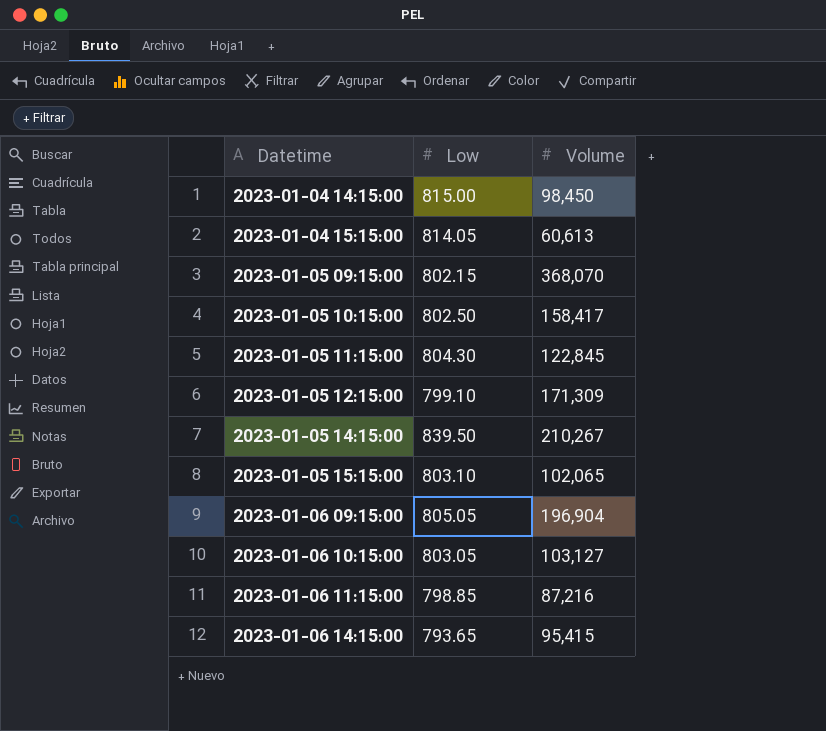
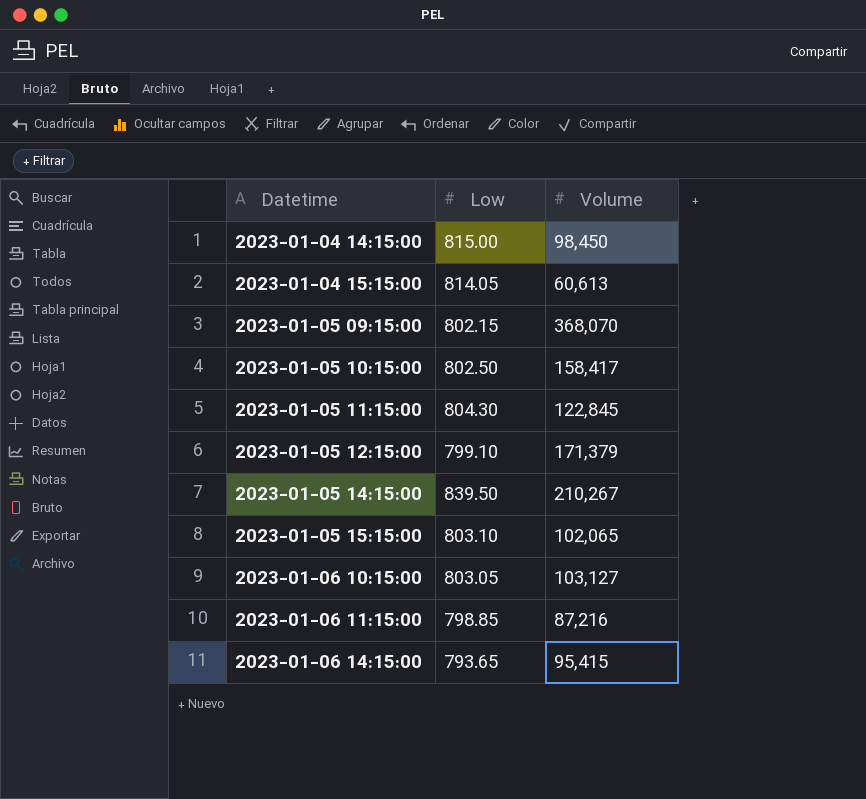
row 2023-01-06 09:15:00: 805.05 | 196,904 -> none
2023-01-05 12:15:00 | Volume: 171,309 -> 171,379

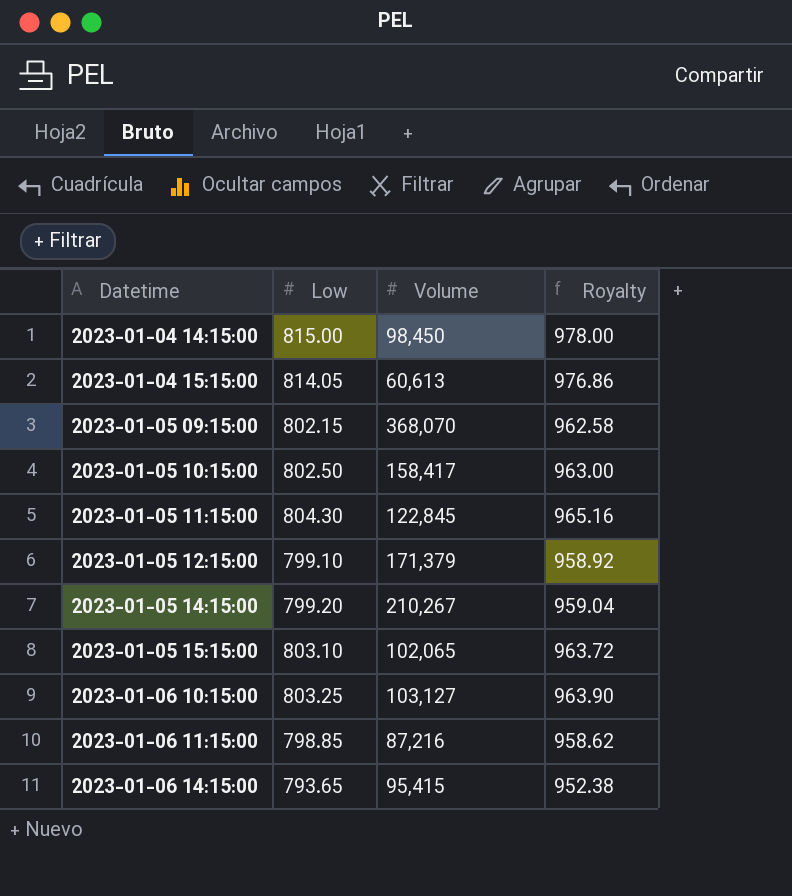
column Royalty | formula: none -> [Low] * 1.2
2023-01-05 14:15:00 | Low: 839.50 -> 799.20
2023-01-06 10:15:00 | Low: 803.05 -> 803.25

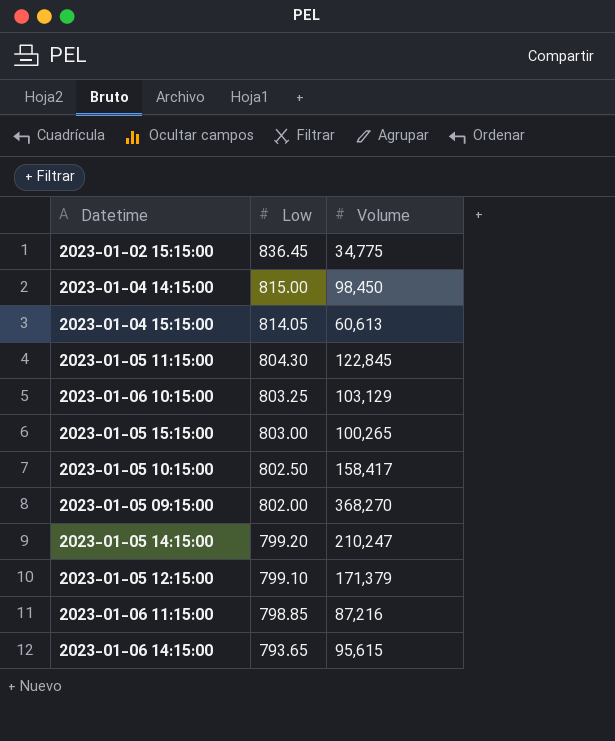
row order: Datetime ascending -> Low descending
column Royalty | formula: [Low] * 1.2 -> none
row 2023-01-02 15:15:00: none -> 836.45 | 34,775
2023-01-06 10:15:00 | Volume: 103,127 -> 103,129
2023-01-05 15:15:00 | Low: 803.10 -> 803.00
2023-01-05 15:15:00 | Volume: 102,065 -> 100,265
2023-01-05 09:15:00 | Low: 802.15 -> 802.00
2023-01-05 09:15:00 | Volume: 368,070 -> 368,270
2023-01-05 14:15:00 | Volume: 210,267 -> 210,247
2023-01-06 14:15:00 | Volume: 95,415 -> 95,615

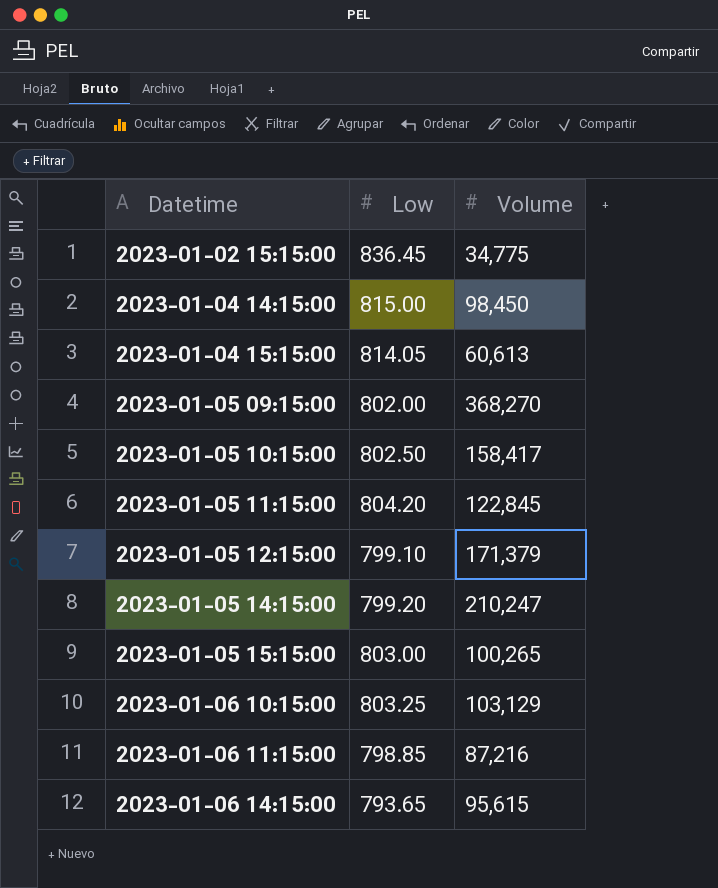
row order: Low descending -> Datetime ascending
2023-01-05 11:15:00 | Low: 804.30 -> 804.20

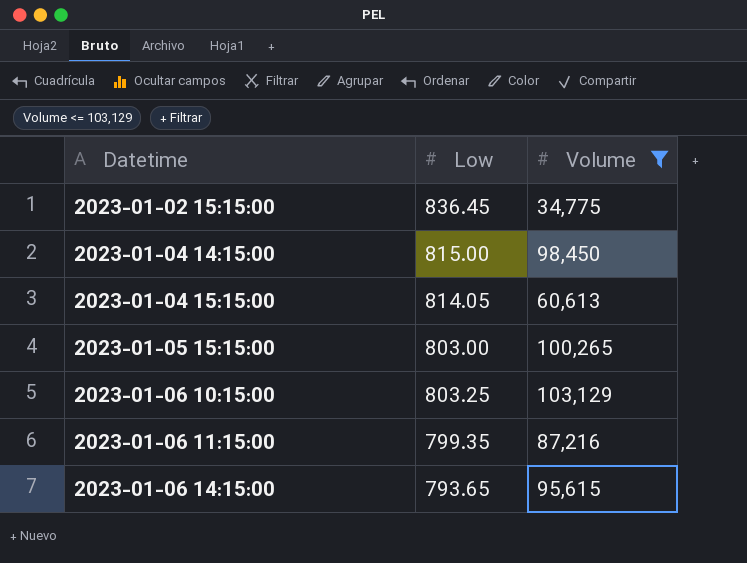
filter: none -> Volume <= 103,129
2023-01-06 11:15:00 | Low: 798.85 -> 799.35

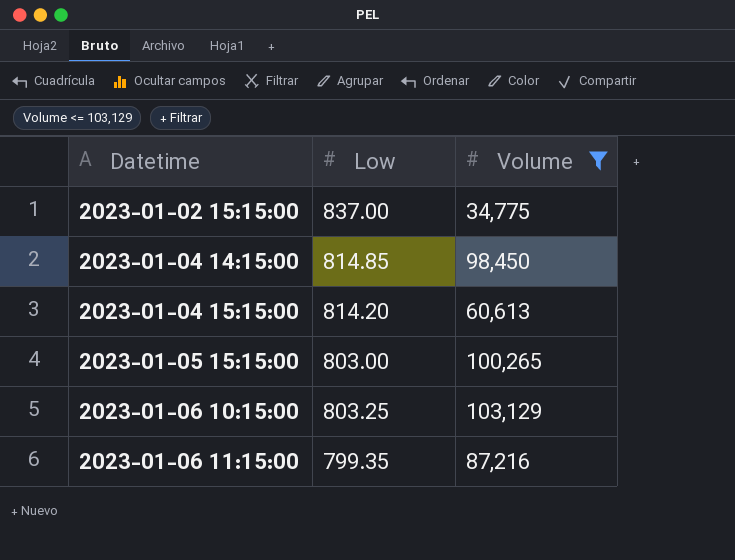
row 2023-01-06 14:15:00: 793.65 | 95,615 -> none
2023-01-02 15:15:00 | Low: 836.45 -> 837.00
2023-01-04 14:15:00 | Low: 815.00 -> 814.85
2023-01-04 15:15:00 | Low: 814.05 -> 814.20

